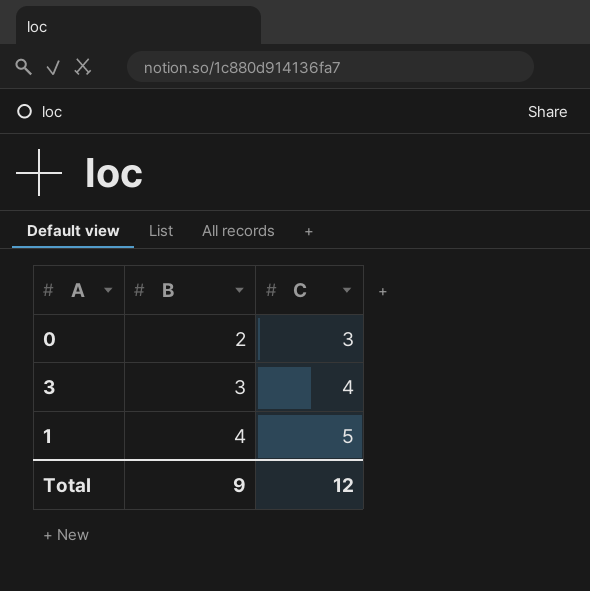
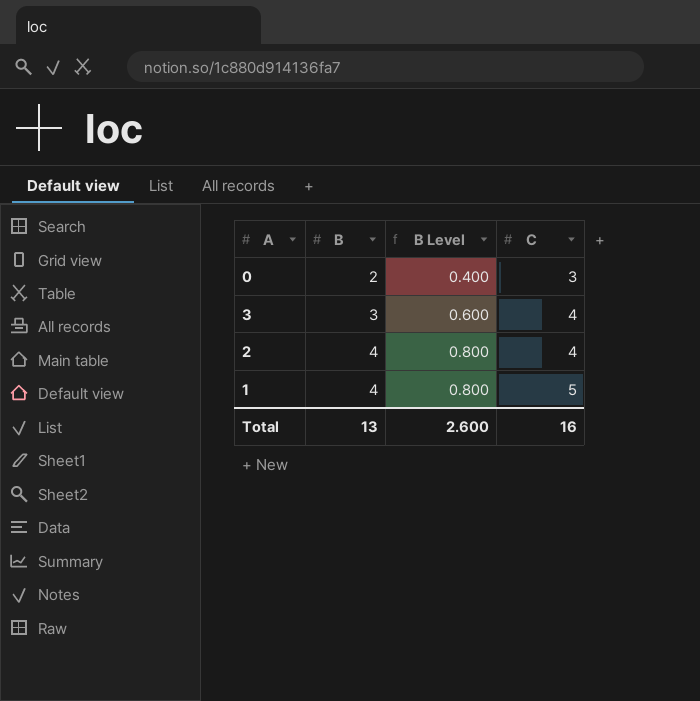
column B Level | formula: none -> [B] * 0.2
row 2: none -> 4 | 0.800 | 4
Total | B: 9 -> 13
Total | C: 12 -> 16

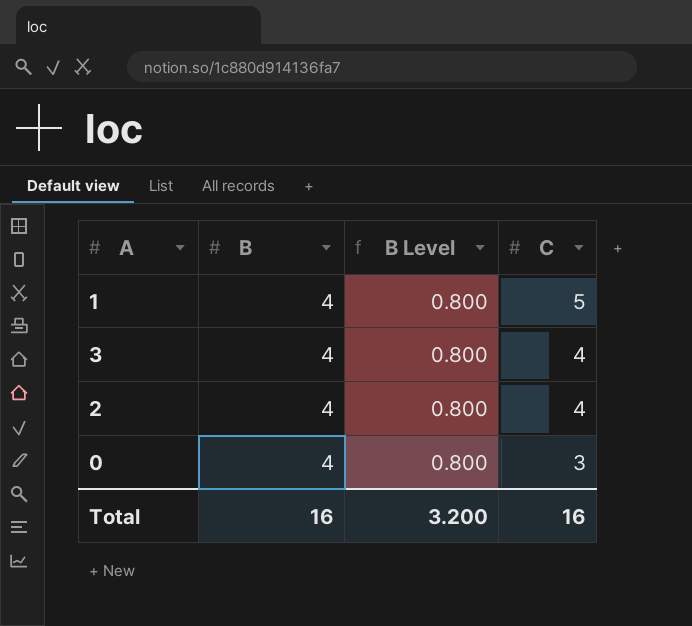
row order: B ascending -> C descending
3 | B: 3 -> 4
3 | B Level: 0.600 -> 0.800
0 | B: 2 -> 4
0 | B Level: 0.400 -> 0.800
Total | B: 13 -> 16
Total | B Level: 2.600 -> 3.200

